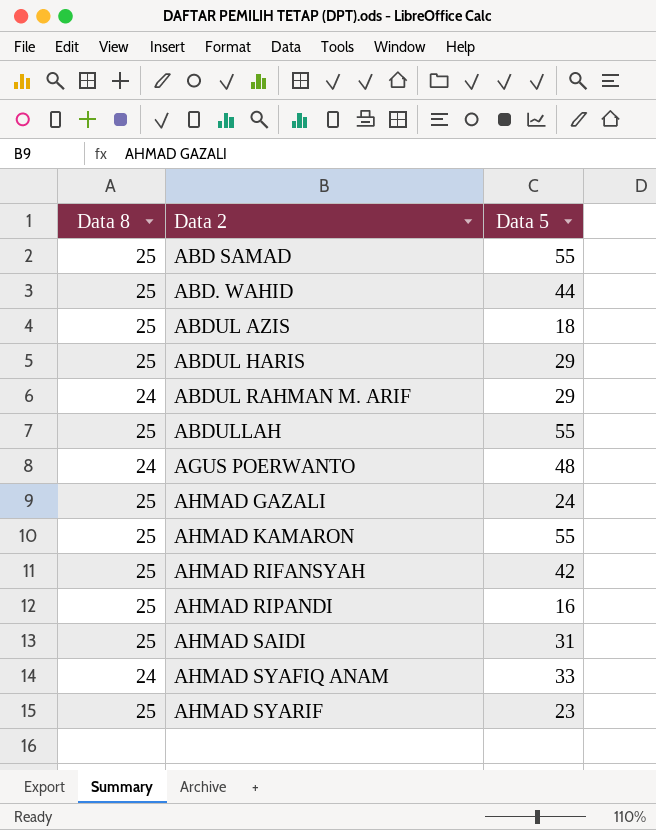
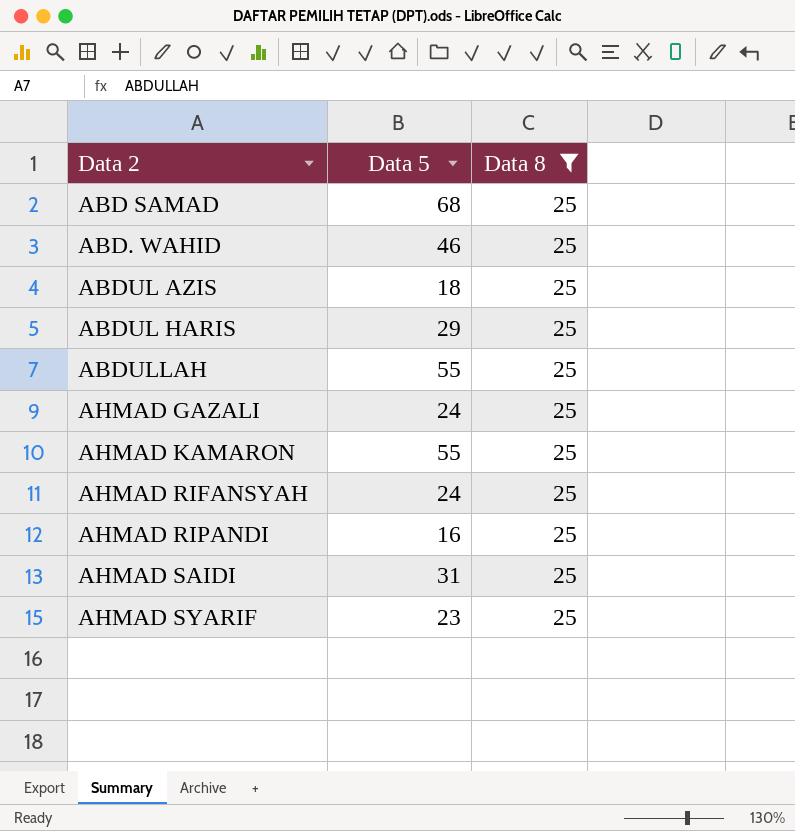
filter: none -> Data 8 = 25
column Data 8 | position: 1 -> 3
ABD SAMAD | Data 5: 55 -> 68
ABD. WAHID | Data 5: 44 -> 46
AHMAD RIFANSYAH | Data 5: 42 -> 24

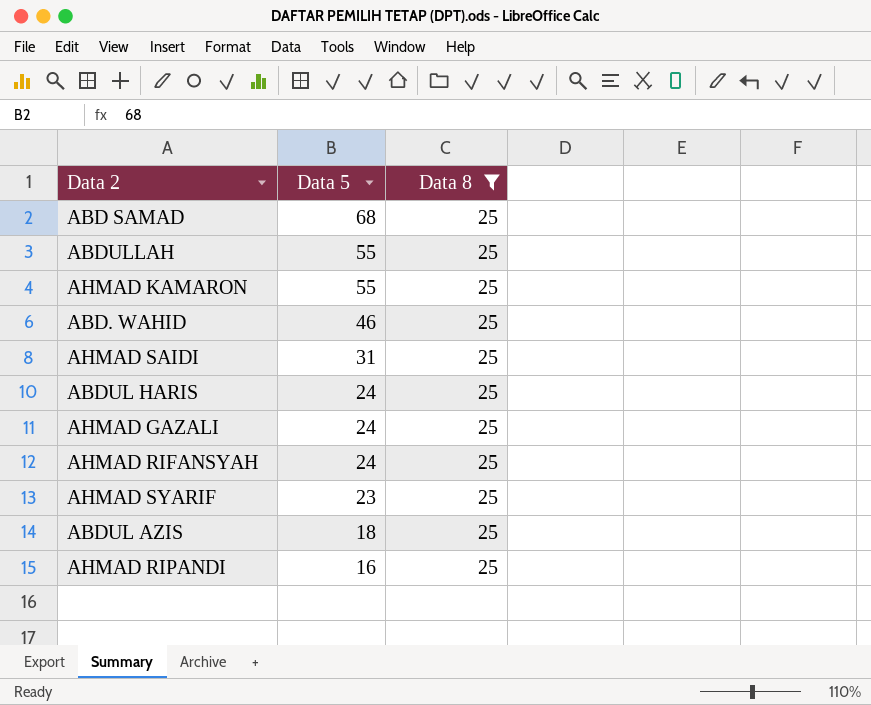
row order: Data 2 ascending -> Data 5 descending
ABDUL HARIS | Data 5: 29 -> 24

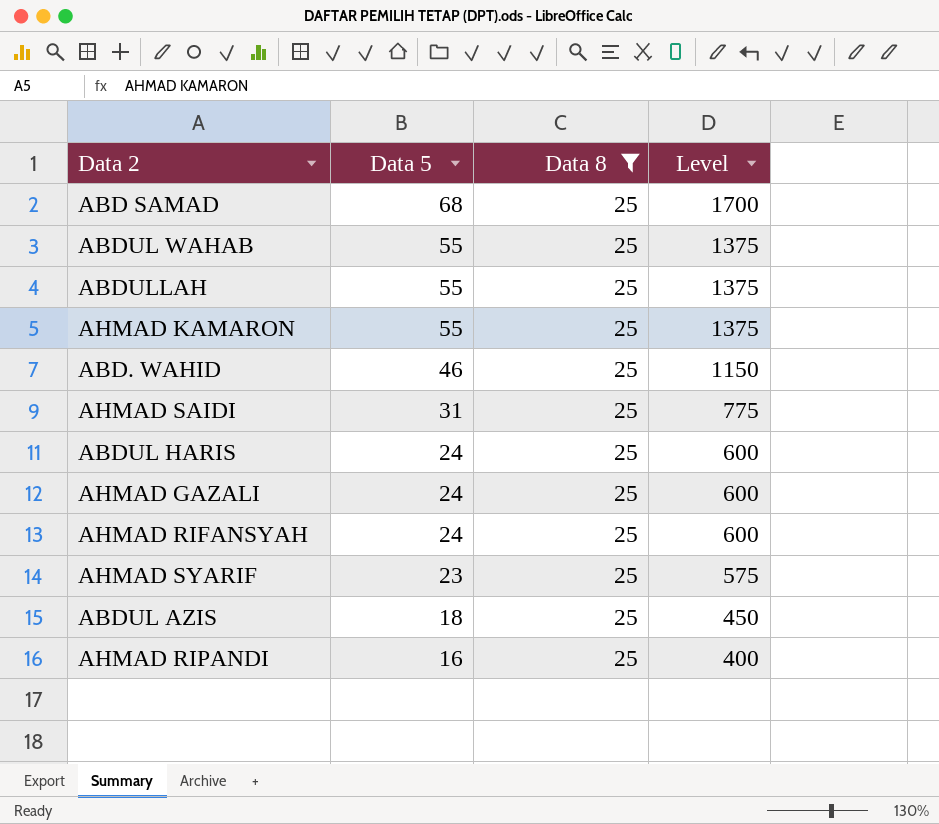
column Level | formula: none -> [Data 5] * [Data 8]
row ABDUL WAHAB: none -> 55 | 25 | 1375

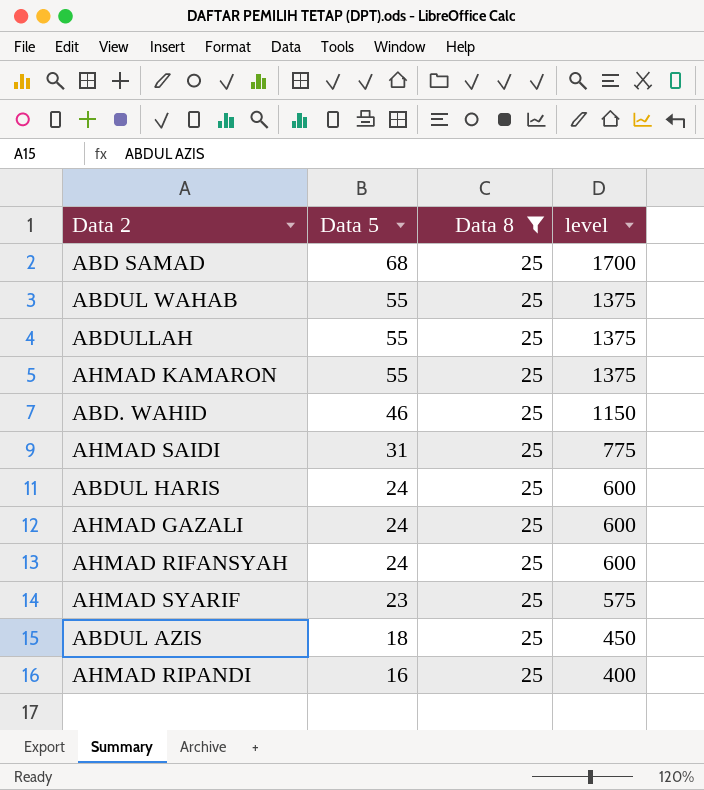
column name: Level -> level

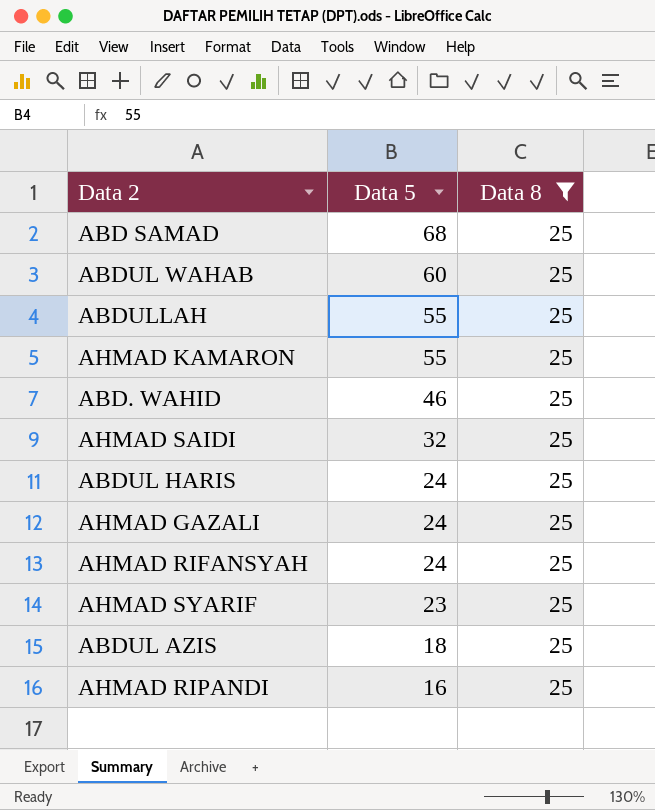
column level | formula: [Data 5] * [Data 8] -> none
ABDUL WAHAB | Data 5: 55 -> 60
AHMAD SAIDI | Data 5: 31 -> 32

